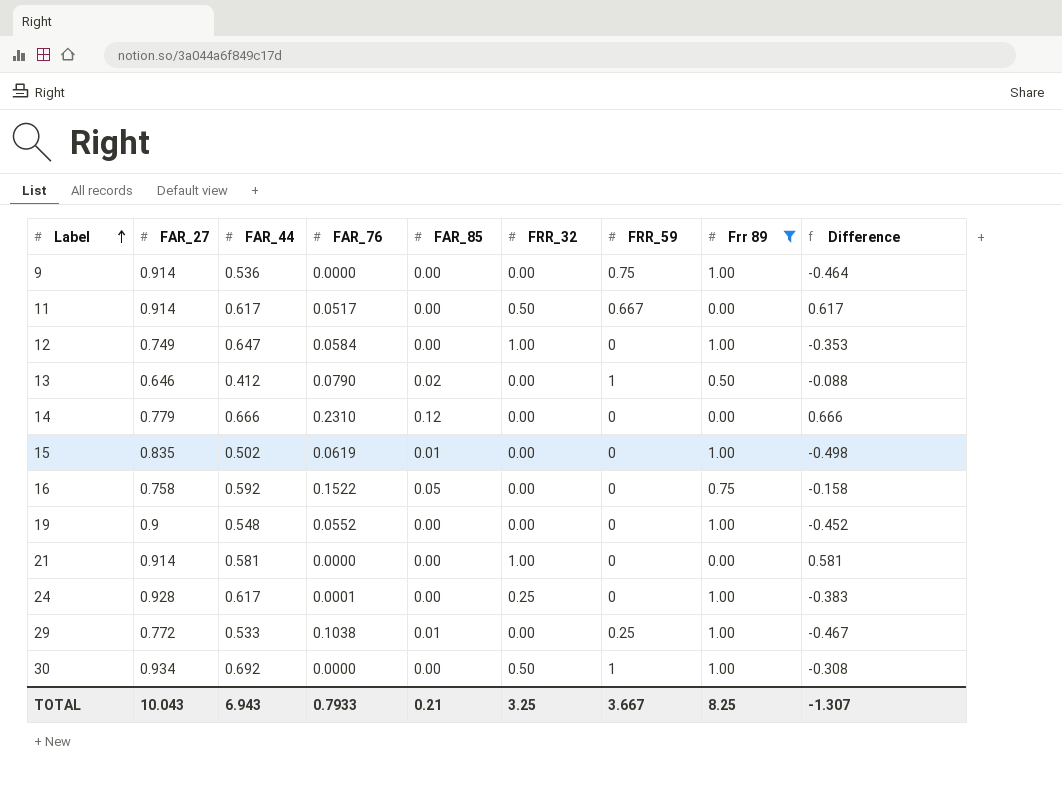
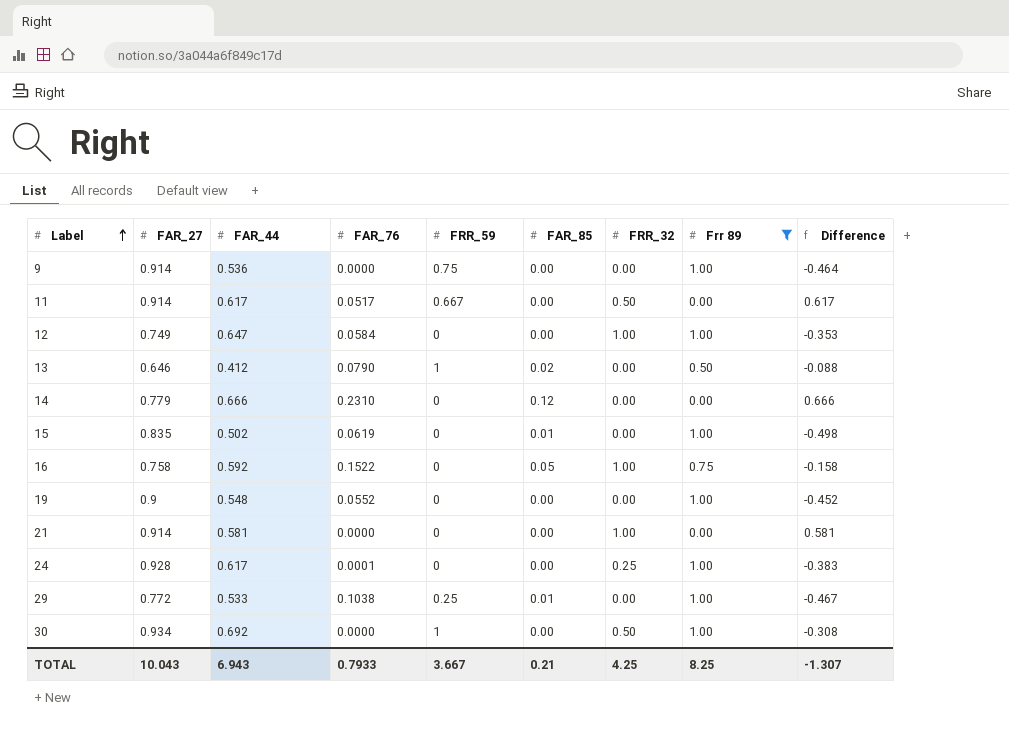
column FRR_59 | position: 7 -> 5
16 | FRR_32: 0.00 -> 1.00
TOTAL | FRR_32: 3.25 -> 4.25

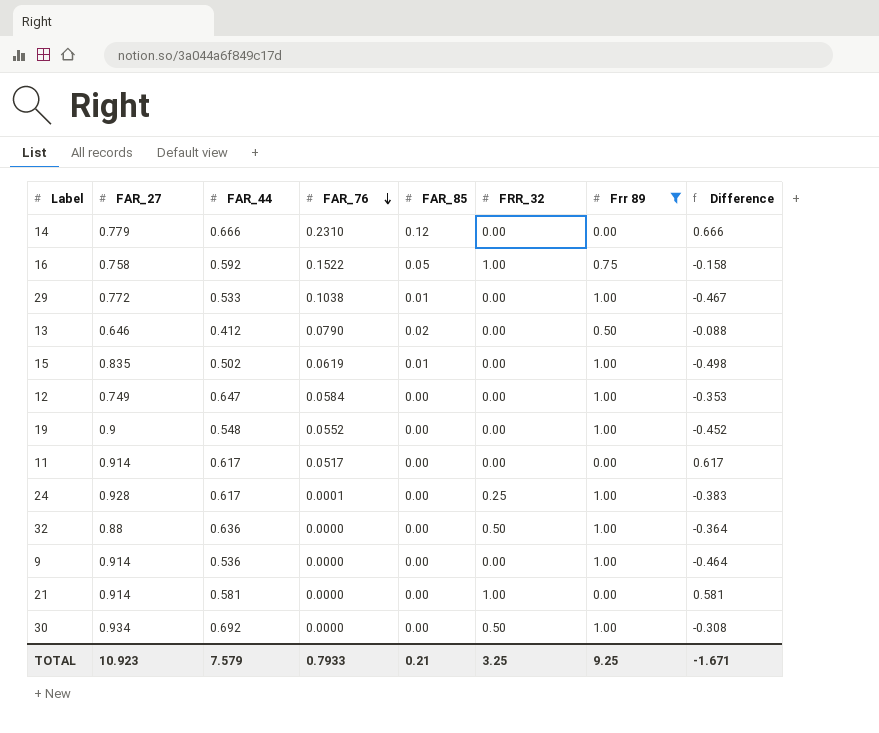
row order: Label ascending -> FAR_76 descending
column FRR_59 | position: 5 -> none
12 | FRR_32: 1.00 -> 0.00
11 | FRR_32: 0.50 -> 0.00
row 32: none -> 0.88 | 0.636 | 0.0000 | 0.00 | 0.50 | 1.00 | -0.364
TOTAL | FAR_27: 10.043 -> 10.923
TOTAL | FAR_44: 6.943 -> 7.579
TOTAL | FRR_32: 4.25 -> 3.25
TOTAL | Frr 89: 8.25 -> 9.25
TOTAL | Difference: -1.307 -> -1.671

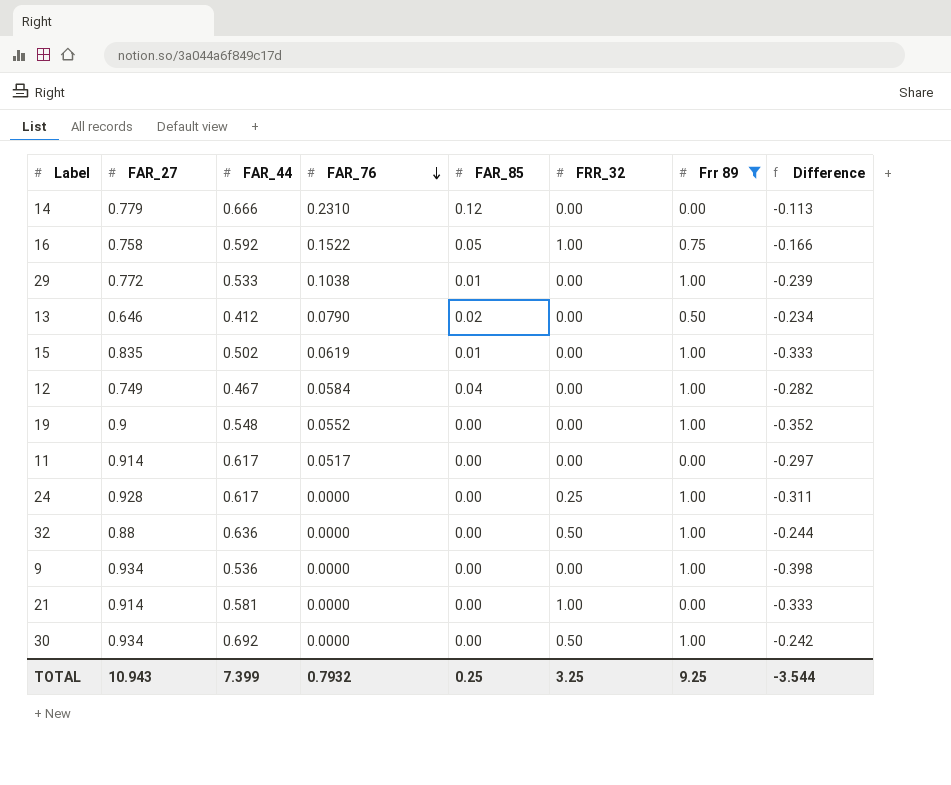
column Difference | formula: [FAR_44] - [Frr 89] -> [FAR_44] - [FAR_27]
12 | FAR_44: 0.647 -> 0.467
12 | FAR_85: 0.00 -> 0.04
24 | FAR_76: 0.0001 -> 0.0000
9 | FAR_27: 0.914 -> 0.934
TOTAL | FAR_27: 10.923 -> 10.943
TOTAL | FAR_44: 7.579 -> 7.399
TOTAL | FAR_76: 0.7933 -> 0.7932
TOTAL | FAR_85: 0.21 -> 0.25
TOTAL | Difference: -1.671 -> -3.544

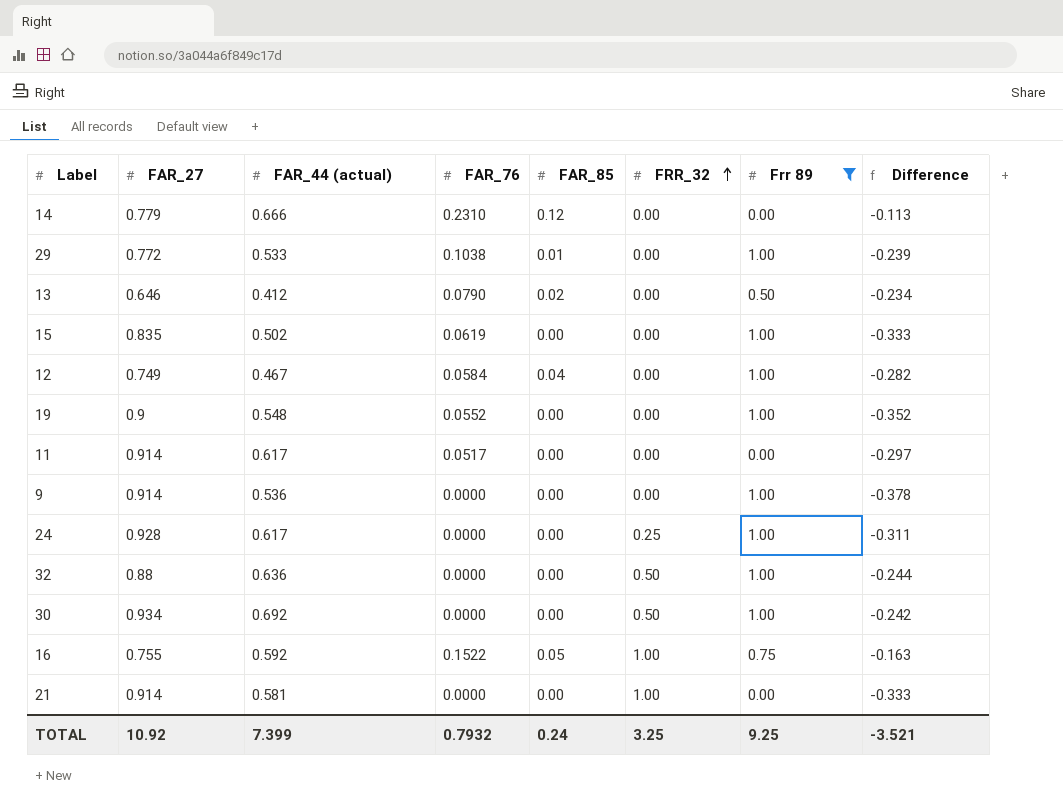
row order: FAR_76 descending -> FRR_32 ascending
column name: FAR_44 -> FAR_44 (actual)
15 | FAR_85: 0.01 -> 0.00
9 | FAR_27: 0.934 -> 0.914
9 | Difference: -0.398 -> -0.378
16 | FAR_27: 0.758 -> 0.755
16 | Difference: -0.166 -> -0.163
TOTAL | FAR_27: 10.943 -> 10.92
TOTAL | FAR_85: 0.25 -> 0.24
TOTAL | Difference: -3.544 -> -3.521

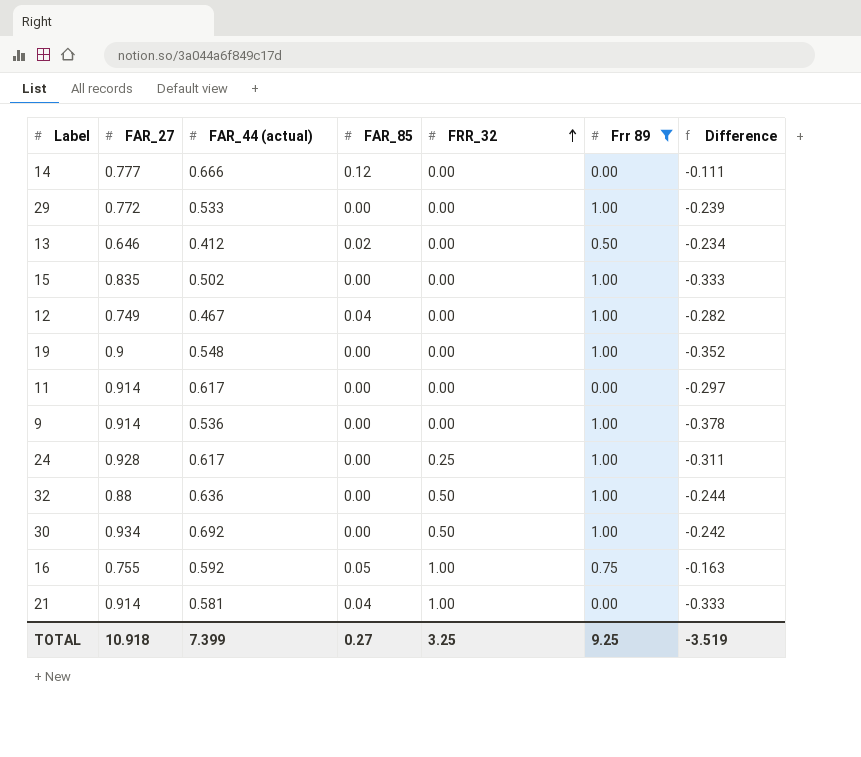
column FAR_76 | position: 4 -> none
14 | FAR_27: 0.779 -> 0.777
14 | Difference: -0.113 -> -0.111
29 | FAR_85: 0.01 -> 0.00
21 | FAR_85: 0.00 -> 0.04
TOTAL | FAR_27: 10.92 -> 10.918
TOTAL | FAR_85: 0.24 -> 0.27
TOTAL | Difference: -3.521 -> -3.519

